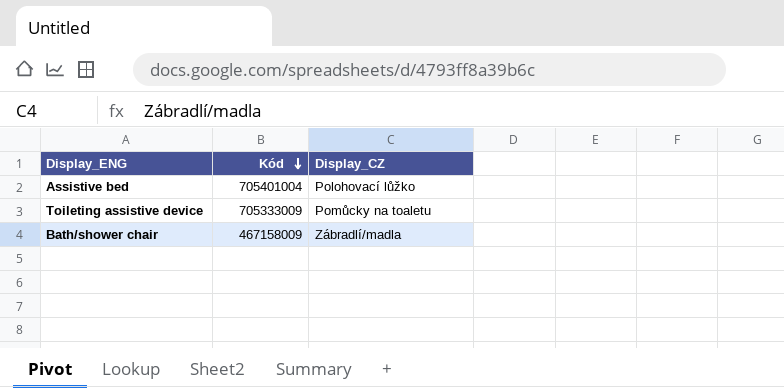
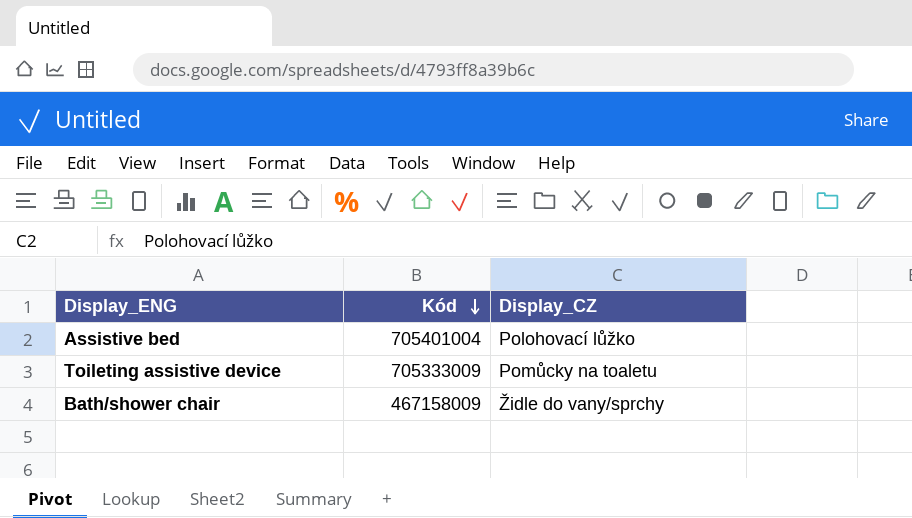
Bath/shower chair | Display_CZ: Zábradlí/madla -> Židle do vany/sprchy

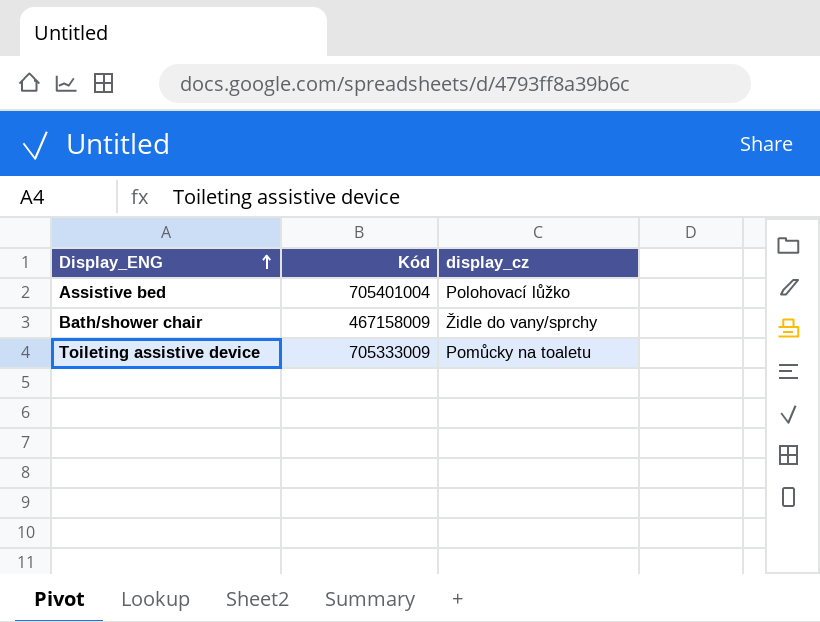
row order: Kód descending -> Display_ENG ascending
column name: Display_CZ -> display_cz

